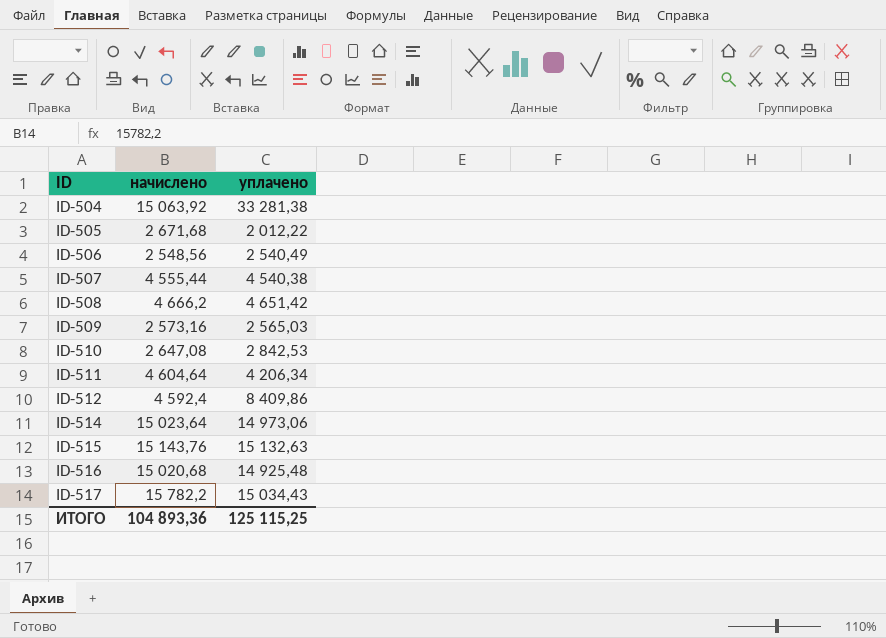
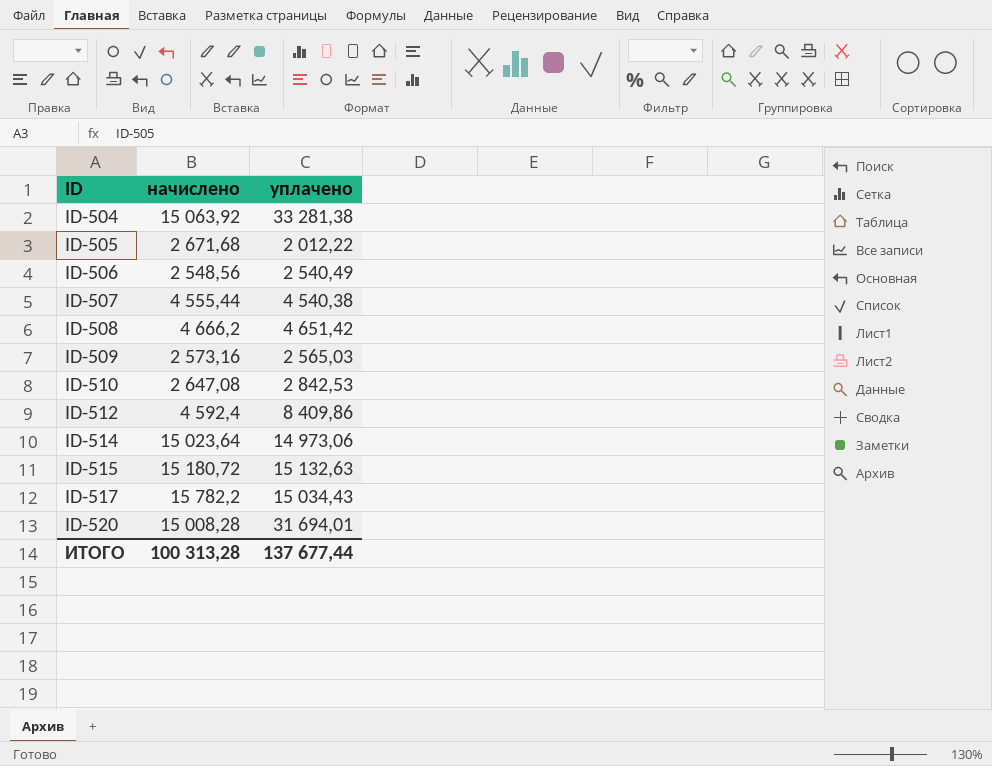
row ID-511: 4 604,64 | 4 206,34 -> none
row ID-516: 15 020,68 | 14 925,48 -> none
ID-515 | начислено: 15 143,76 -> 15 180,72
row ID-520: none -> 15 008,28 | 31 694,01
ИТОГО | начислено: 104 893,36 -> 100 313,28
ИТОГО | уплачено: 125 115,25 -> 137 677,44

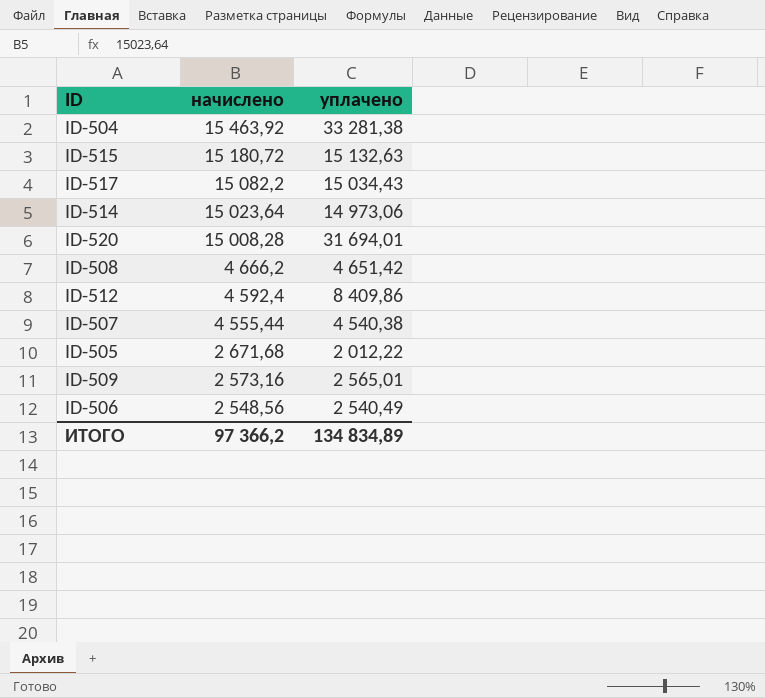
row order: ID ascending -> начислено descending
row ID-510: 2 647,08 | 2 842,53 -> none
ID-504 | начислено: 15 063,92 -> 15 463,92
ID-517 | начислено: 15 782,2 -> 15 082,2
ID-509 | уплачено: 2 565,03 -> 2 565,01
ИТОГО | начислено: 100 313,28 -> 97 366,2
ИТОГО | уплачено: 137 677,44 -> 134 834,89

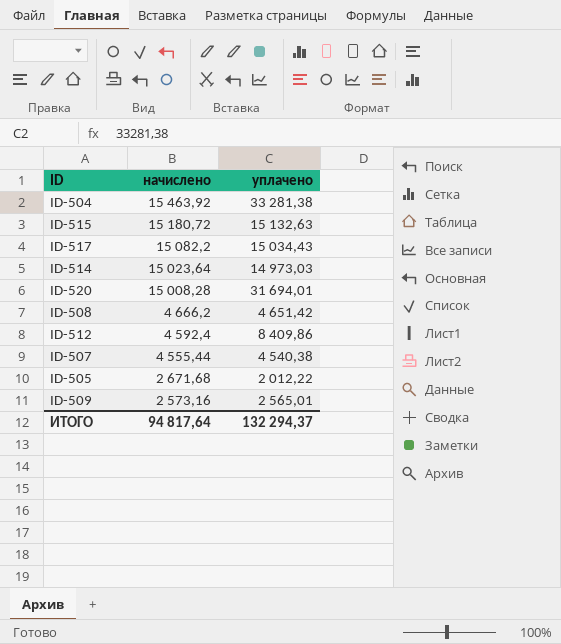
row ID-506: 2 548,56 | 2 540,49 -> none
ID-514 | уплачено: 14 973,06 -> 14 973,03
ИТОГО | начислено: 97 366,2 -> 94 817,64
ИТОГО | уплачено: 134 834,89 -> 132 294,37

